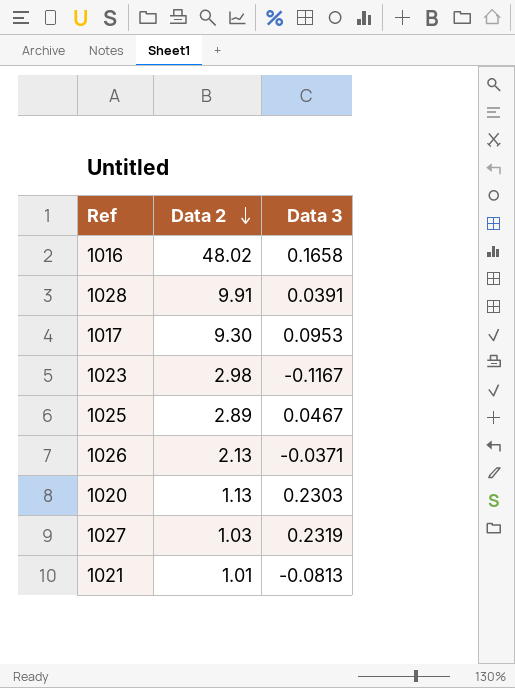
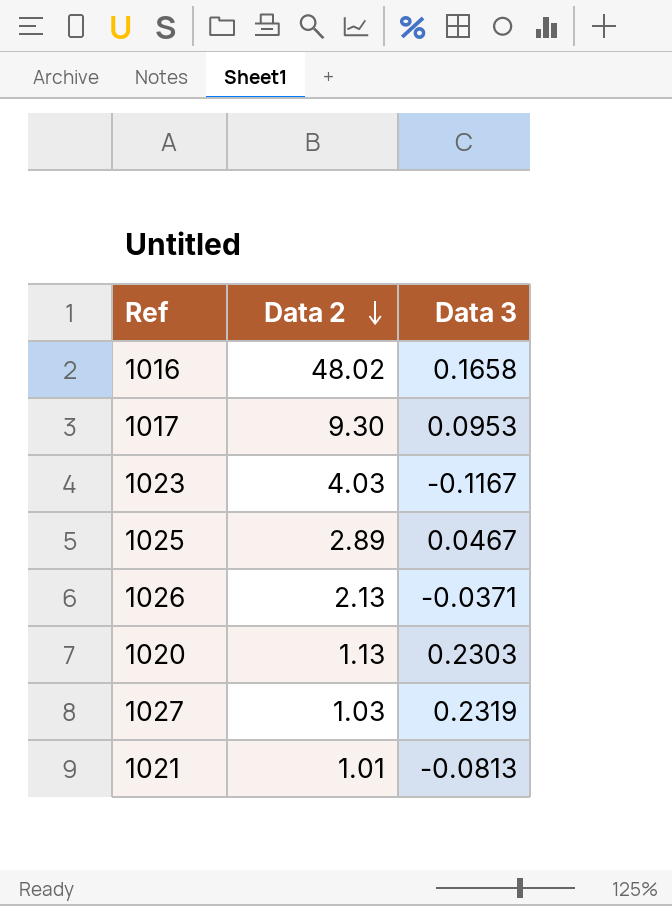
row 1028: 9.91 | 0.0391 -> none
1023 | Data 2: 2.98 -> 4.03

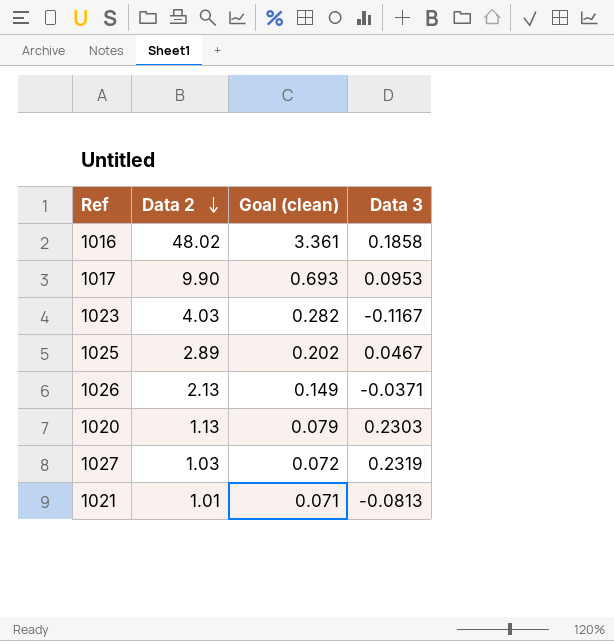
column Goal (clean) | formula: none -> [Data 2] * 0.07
1016 | Data 3: 0.1658 -> 0.1858
1017 | Data 2: 9.30 -> 9.90

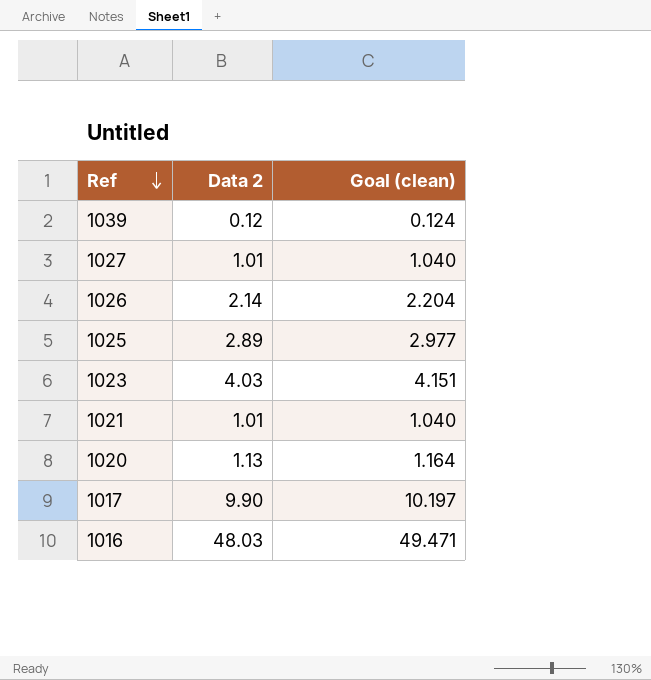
row order: Data 2 descending -> Ref descending
column Data 3 | position: 4 -> none
column Goal (clean) | formula: [Data 2] * 0.07 -> [Data 2] * 1.03
row 1039: none -> 0.12 | 0.124
1027 | Data 2: 1.03 -> 1.01
1026 | Data 2: 2.13 -> 2.14
1016 | Data 2: 48.02 -> 48.03

